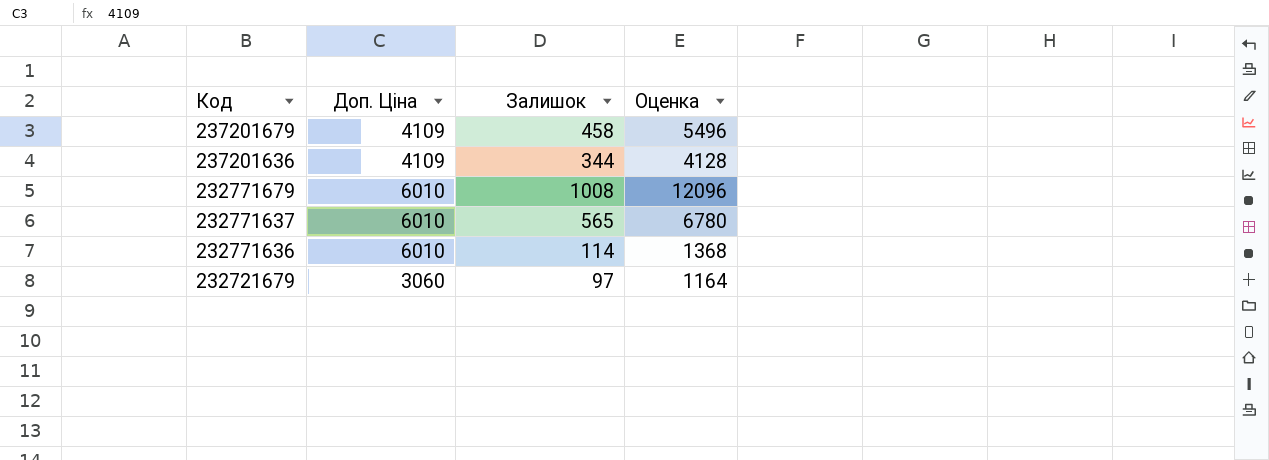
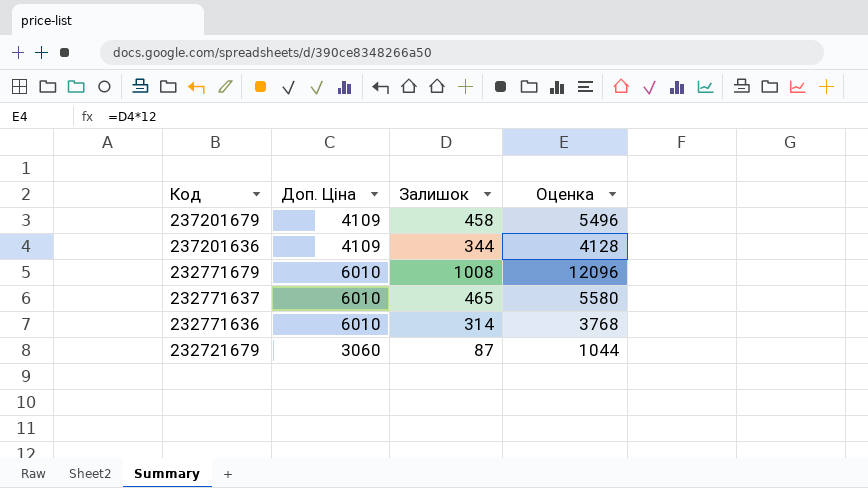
232771637 | Залишок: 565 -> 465
232771637 | Оценка: 6780 -> 5580
232771636 | Залишок: 114 -> 314
232771636 | Оценка: 1368 -> 3768
232721679 | Залишок: 97 -> 87
232721679 | Оценка: 1164 -> 1044

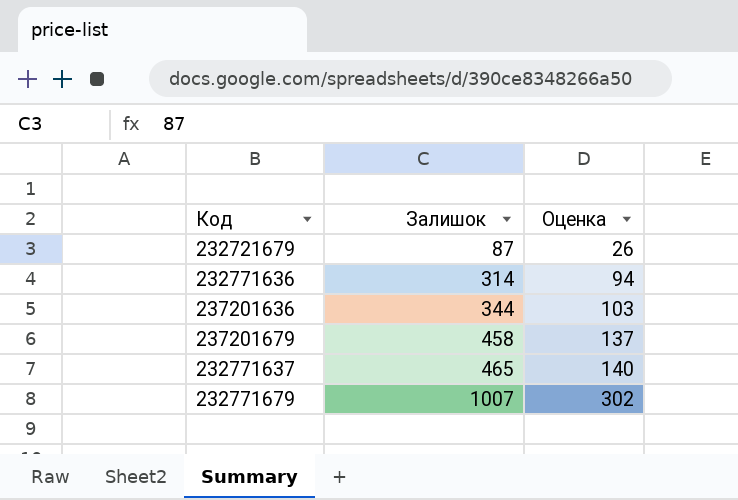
row order: Код descending -> Залишок ascending
column Доп. Ціна | position: 2 -> none
column Оценка | formula: [Залишок] * 12 -> [Залишок] * 0,3
232771679 | Залишок: 1008 -> 1007

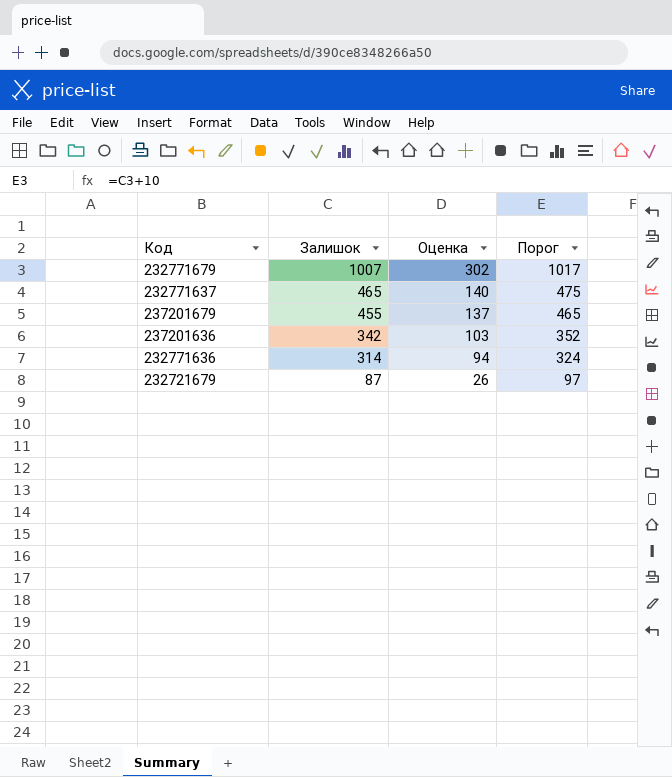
row order: Залишок ascending -> Залишок descending
column Порог | formula: none -> [Залишок] + 10
237201679 | Залишок: 458 -> 455
237201636 | Залишок: 344 -> 342

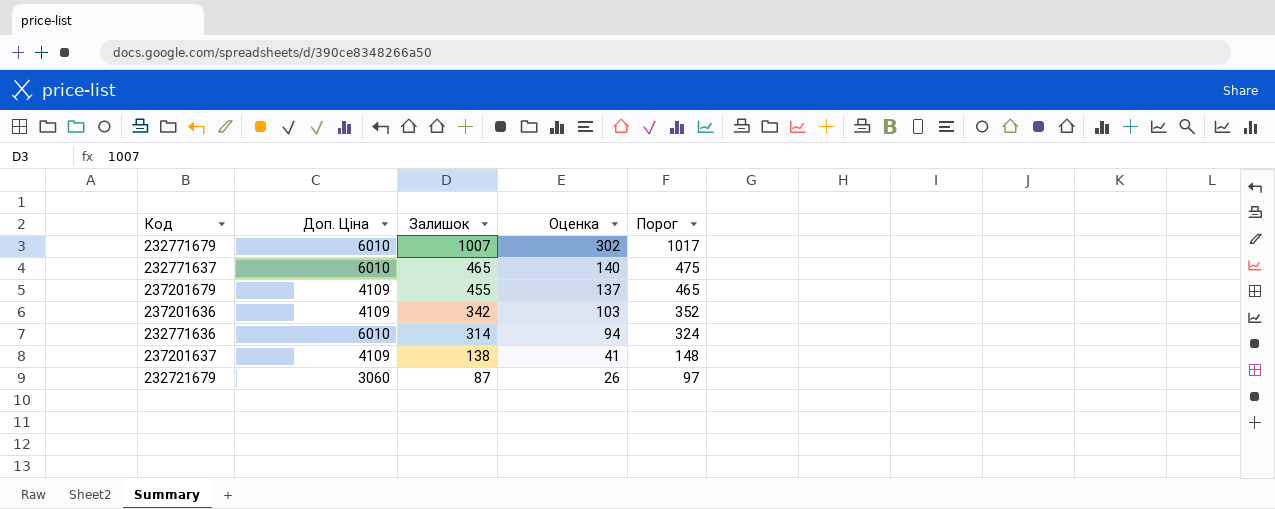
column Доп. Ціна | position: none -> 2
row 237201637: none -> 4109 | 138 | 41 | 148

